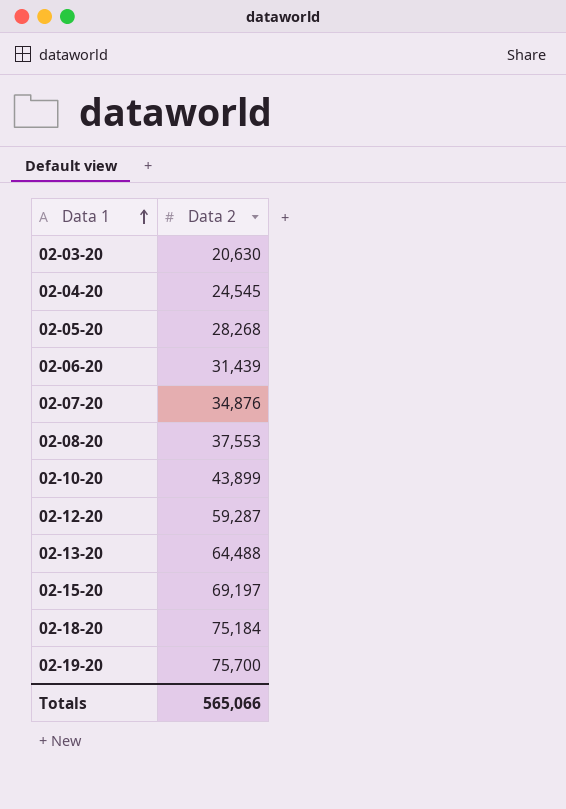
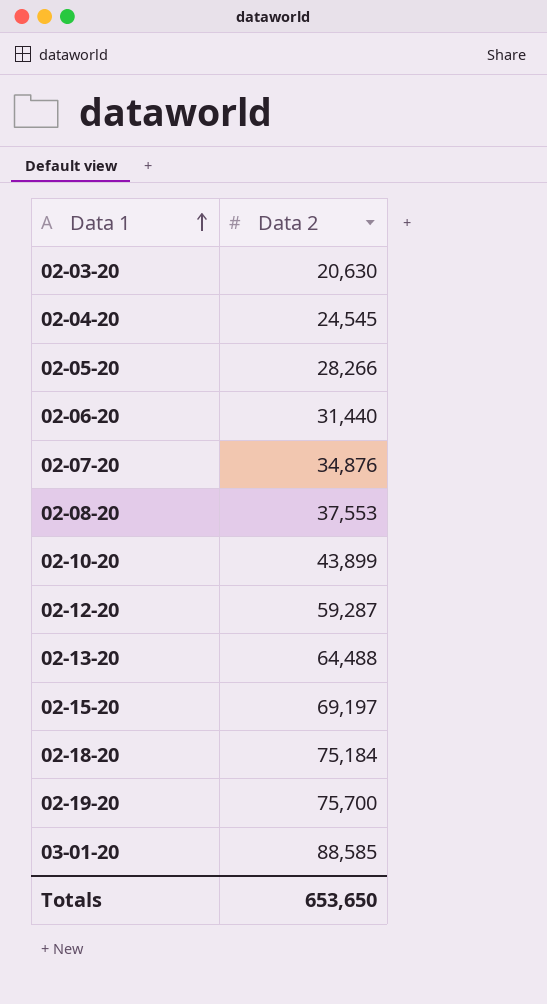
02-05-20 | Data 2: 28,268 -> 28,266
02-06-20 | Data 2: 31,439 -> 31,440
row 03-01-20: none -> 88,585
Totals | Data 2: 565,066 -> 653,650

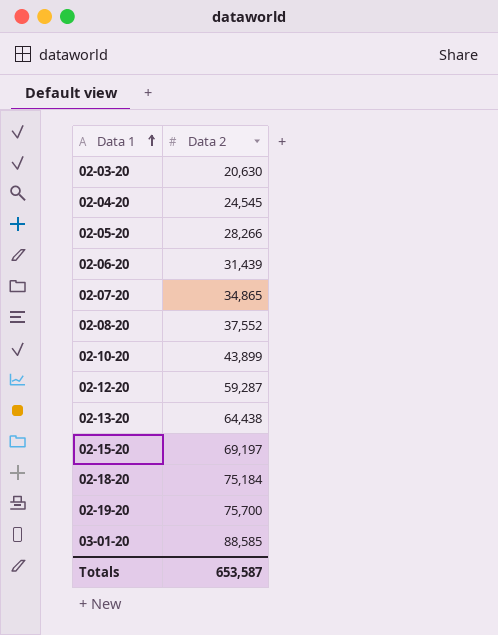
02-06-20 | Data 2: 31,440 -> 31,439
02-07-20 | Data 2: 34,876 -> 34,865
02-08-20 | Data 2: 37,553 -> 37,552
02-13-20 | Data 2: 64,488 -> 64,438
Totals | Data 2: 653,650 -> 653,587

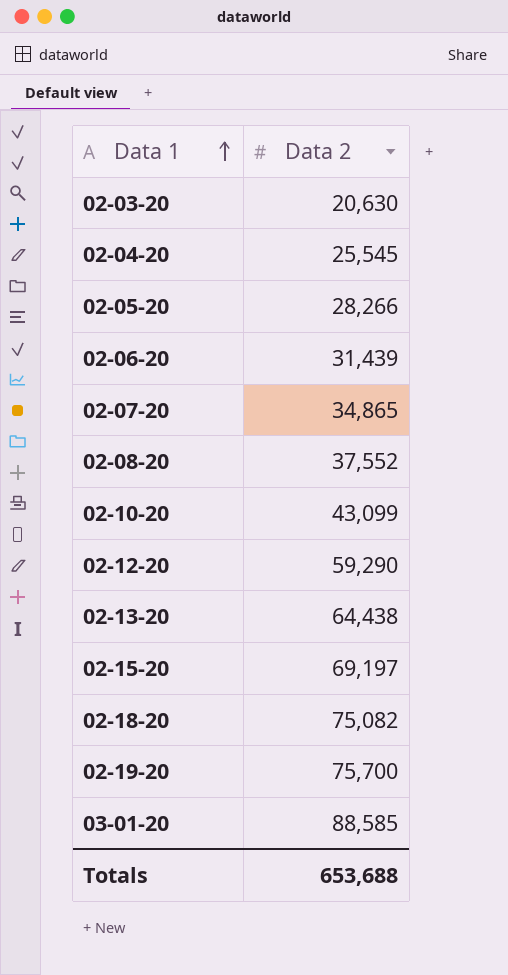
02-04-20 | Data 2: 24,545 -> 25,545
02-10-20 | Data 2: 43,899 -> 43,099
02-12-20 | Data 2: 59,287 -> 59,290
02-18-20 | Data 2: 75,184 -> 75,082
Totals | Data 2: 653,587 -> 653,688

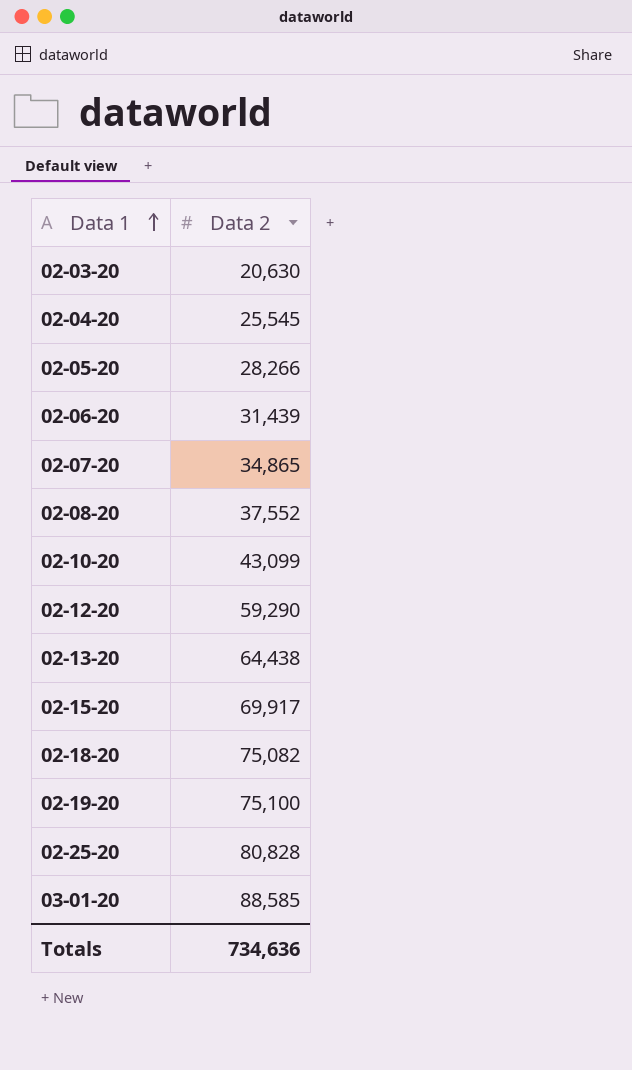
02-15-20 | Data 2: 69,197 -> 69,917
02-19-20 | Data 2: 75,700 -> 75,100
row 02-25-20: none -> 80,828
Totals | Data 2: 653,688 -> 734,636

